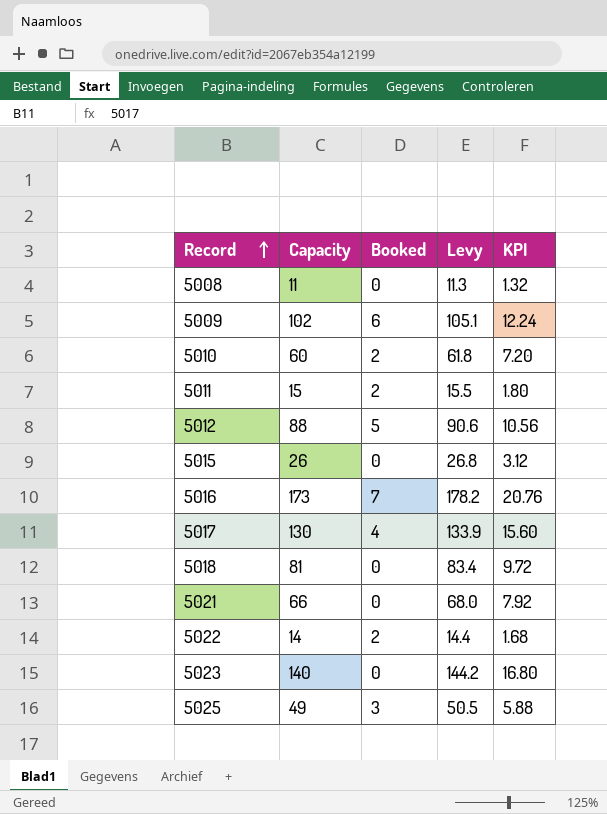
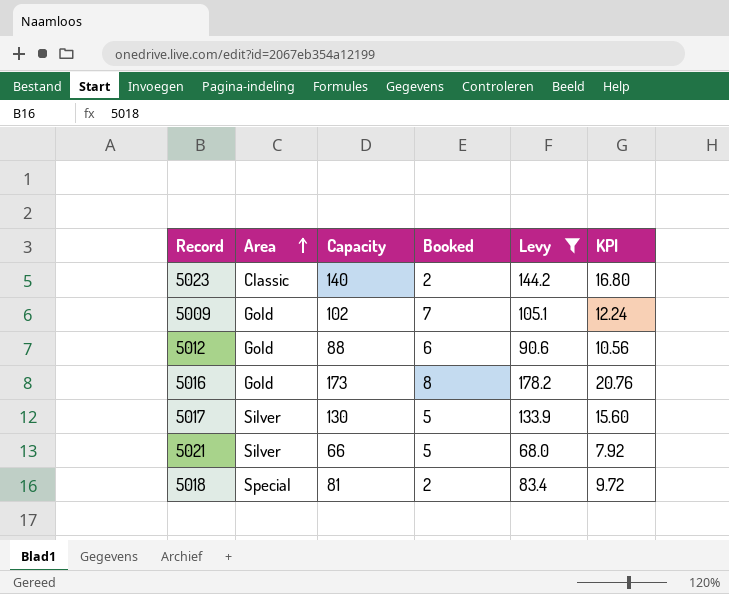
filter: none -> Levy >= 68.0
row order: Record ascending -> Area ascending
column Area | position: none -> 2
5023 | Booked: 0 -> 2
5009 | Booked: 6 -> 7
5012 | Booked: 5 -> 6
5016 | Booked: 7 -> 8
5017 | Booked: 4 -> 5
5021 | Booked: 0 -> 5
5018 | Booked: 0 -> 2

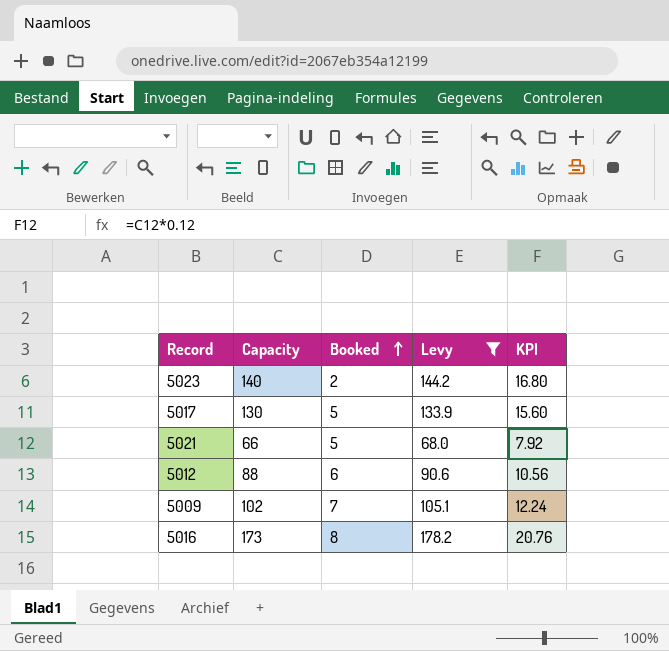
row order: Area ascending -> Booked ascending
column Area | position: 2 -> none
row 5018: Special | 81 | 2 | 83.4 | 9.72 -> none

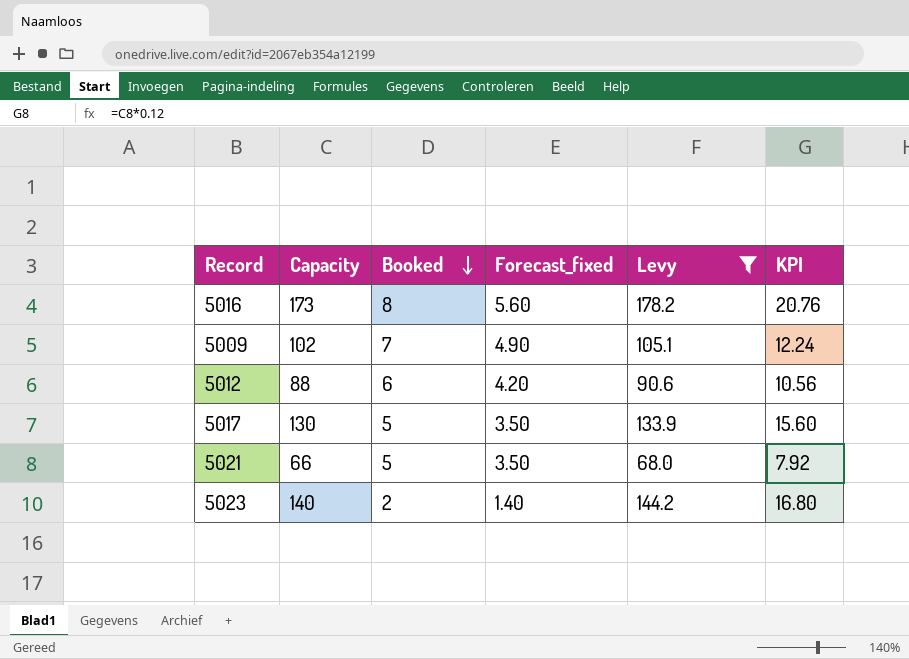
row order: Booked ascending -> Booked descending
column Forecast_fixed | formula: none -> [Booked] * 0.7

